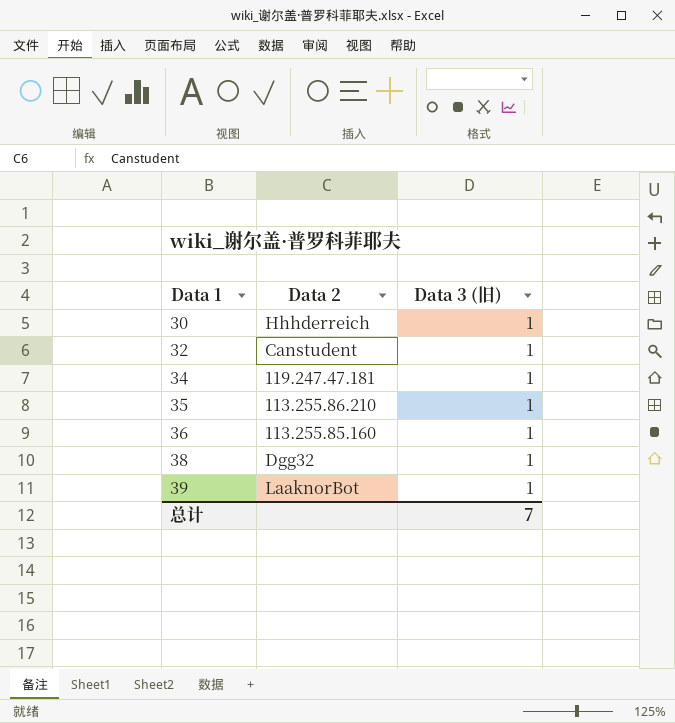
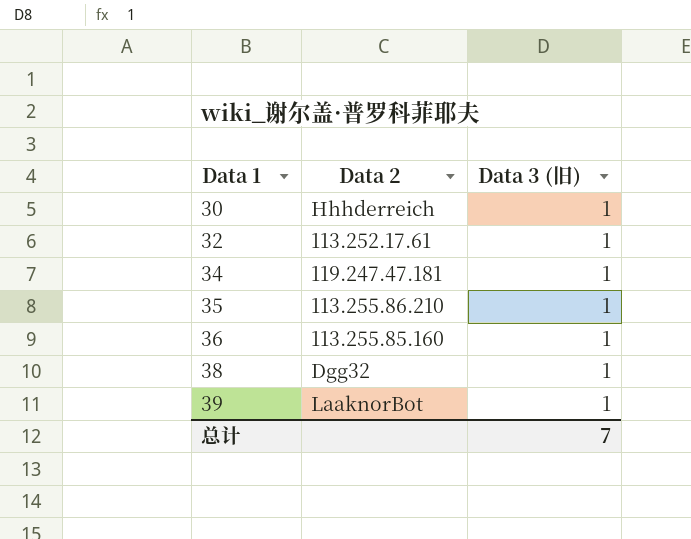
32 | Data 2: Canstudent -> 113.252.17.61

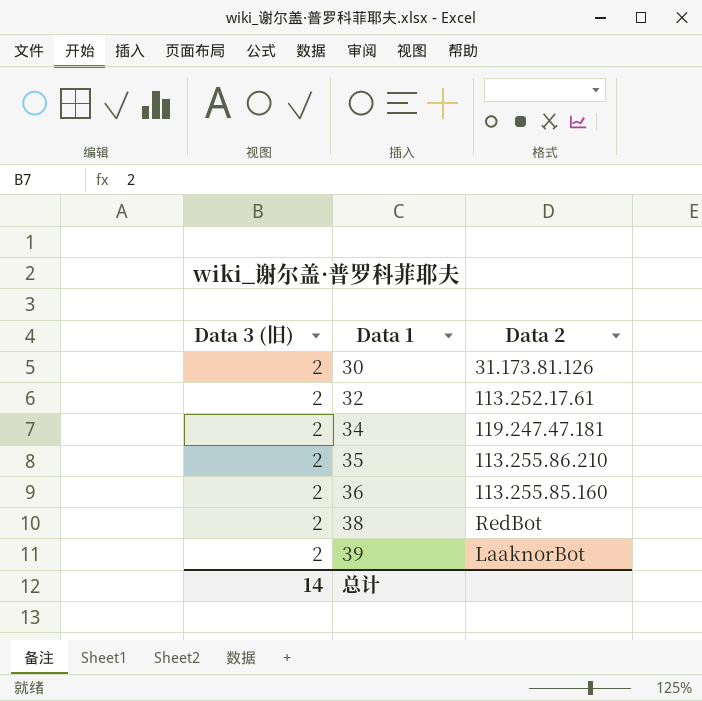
column Data 3 (旧) | position: 3 -> 1
30 | Data 3 (旧): 1 -> 2
30 | Data 2: Hhhderreich -> 31.173.81.126
32 | Data 3 (旧): 1 -> 2
34 | Data 3 (旧): 1 -> 2
35 | Data 3 (旧): 1 -> 2
36 | Data 3 (旧): 1 -> 2
38 | Data 3 (旧): 1 -> 2
38 | Data 2: Dgg32 -> RedBot
39 | Data 3 (旧): 1 -> 2
总计 | Data 3 (旧): 7 -> 14

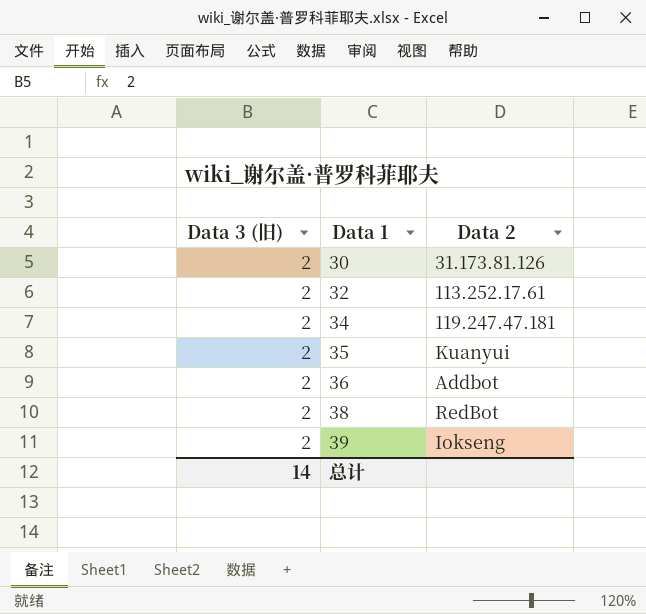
35 | Data 2: 113.255.86.210 -> Kuanyui
36 | Data 2: 113.255.85.160 -> Addbot
39 | Data 2: LaaknorBot -> Iokseng

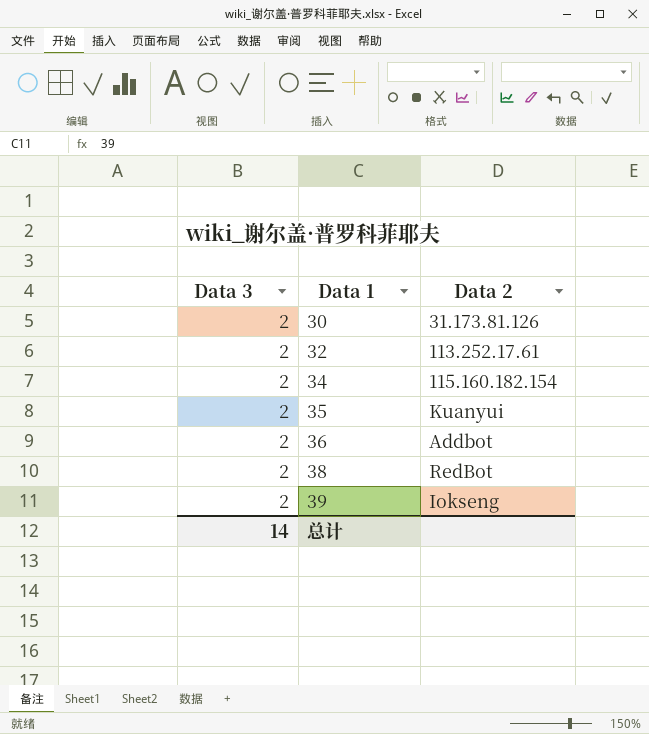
column name: Data 3 (旧) -> Data 3
34 | Data 2: 119.247.47.181 -> 115.160.182.154

